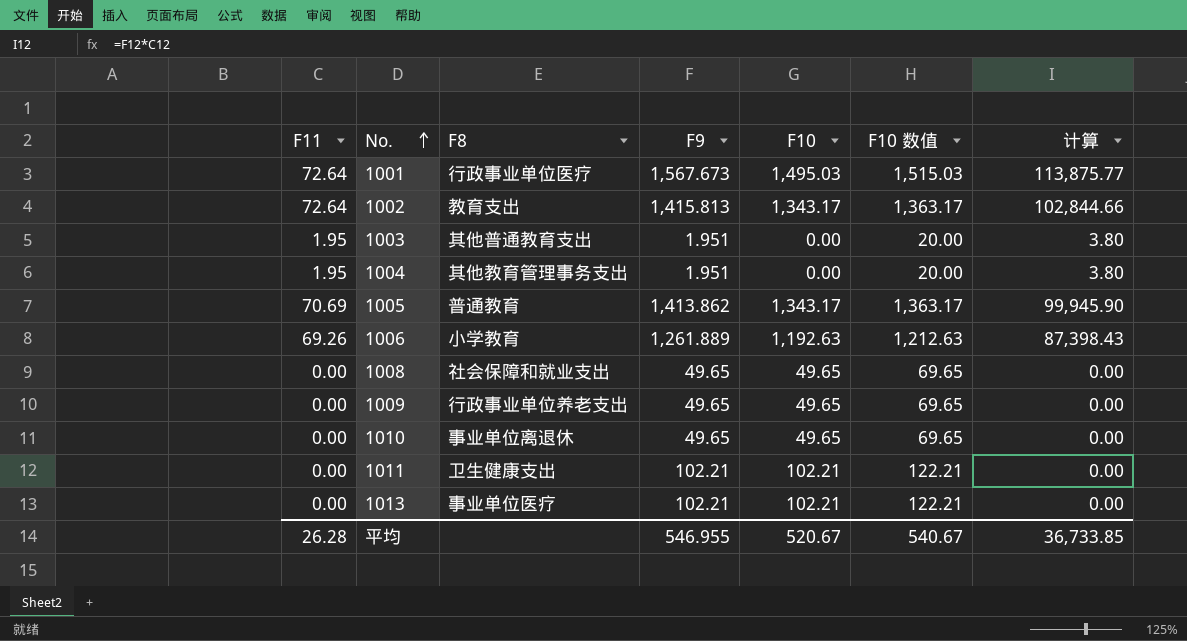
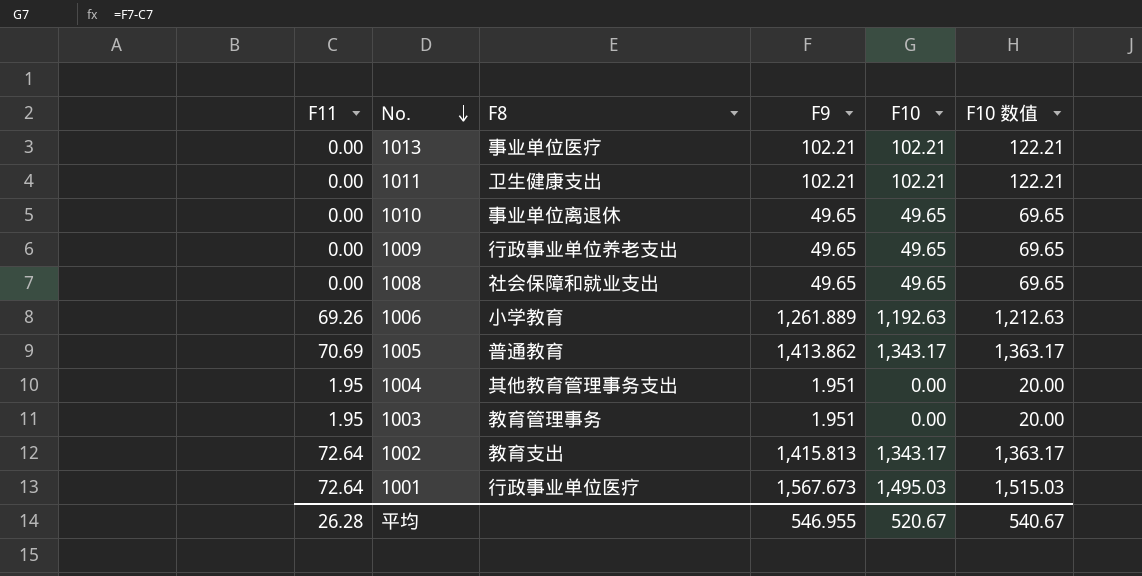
row order: No. ascending -> No. descending
column 计算 | formula: [F11] * [F9] -> none
1003 | F8: 其他普通教育支出 -> 教育管理事务

